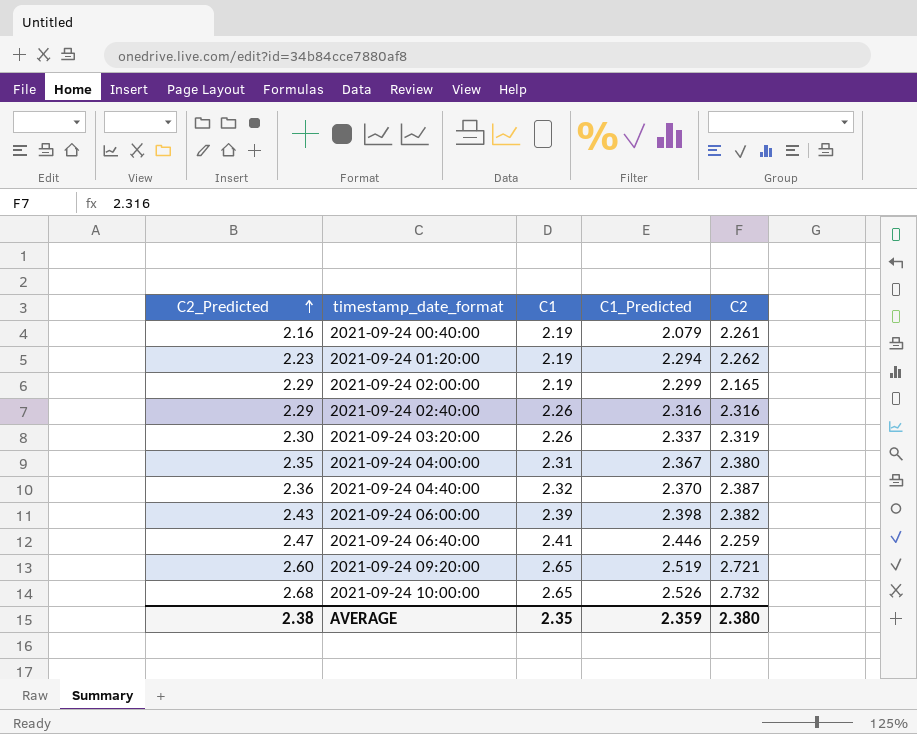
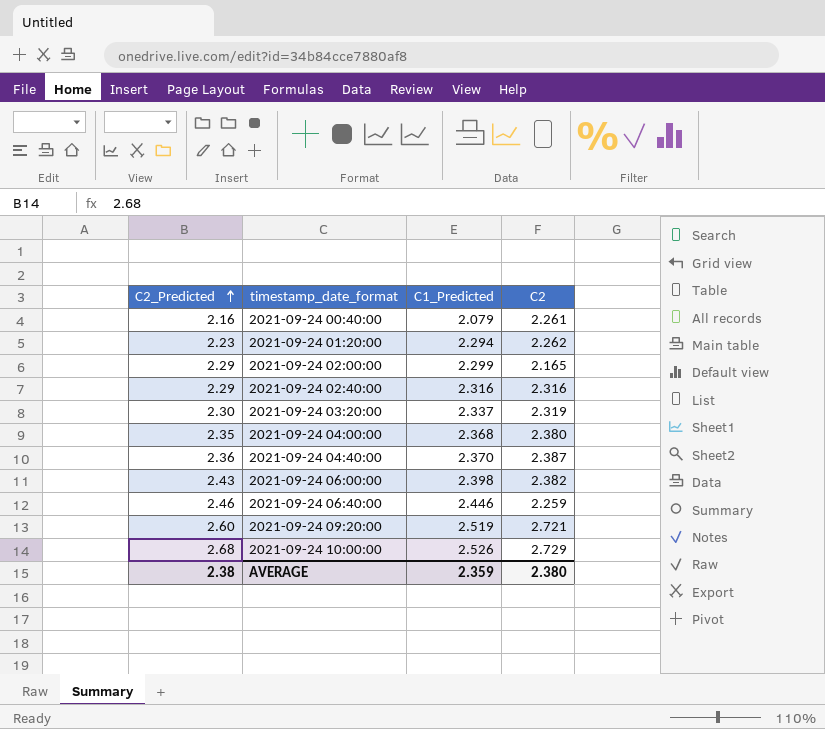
column C1 | position: 3 -> none
2021-09-24 04:00:00 | C1_Predicted: 2.367 -> 2.368
2021-09-24 06:40:00 | C2_Predicted: 2.47 -> 2.46
2021-09-24 10:00:00 | C2: 2.732 -> 2.729

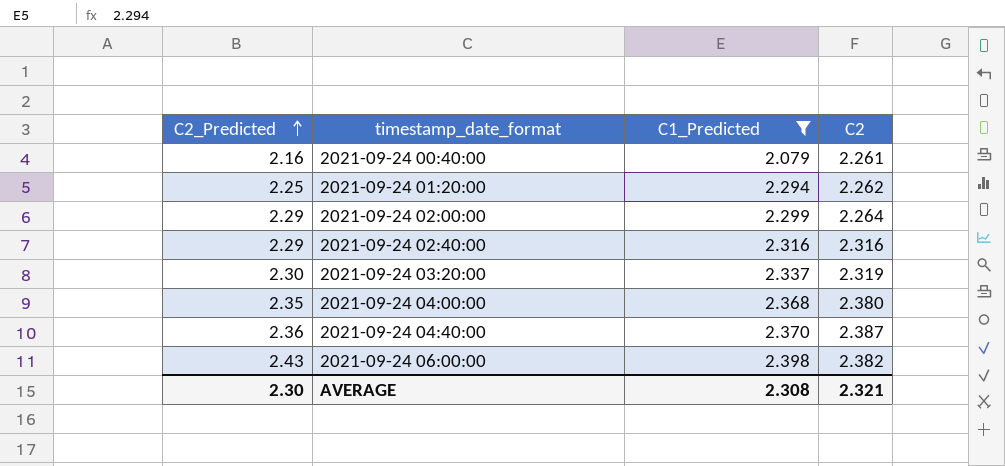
filter: none -> C1_Predicted <= 2.398
2021-09-24 01:20:00 | C2_Predicted: 2.23 -> 2.25
2021-09-24 02:00:00 | C2: 2.165 -> 2.264
AVERAGE | C2_Predicted: 2.38 -> 2.30
AVERAGE | C1_Predicted: 2.359 -> 2.308
AVERAGE | C2: 2.380 -> 2.321

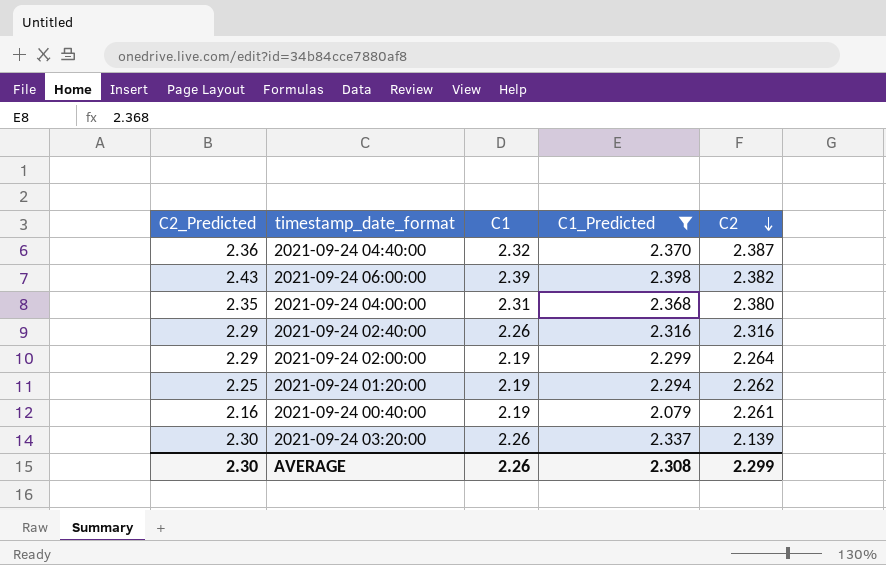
row order: C2_Predicted ascending -> C2 descending
column C1 | position: none -> 3
2021-09-24 03:20:00 | C2: 2.319 -> 2.139
AVERAGE | C2: 2.321 -> 2.299

